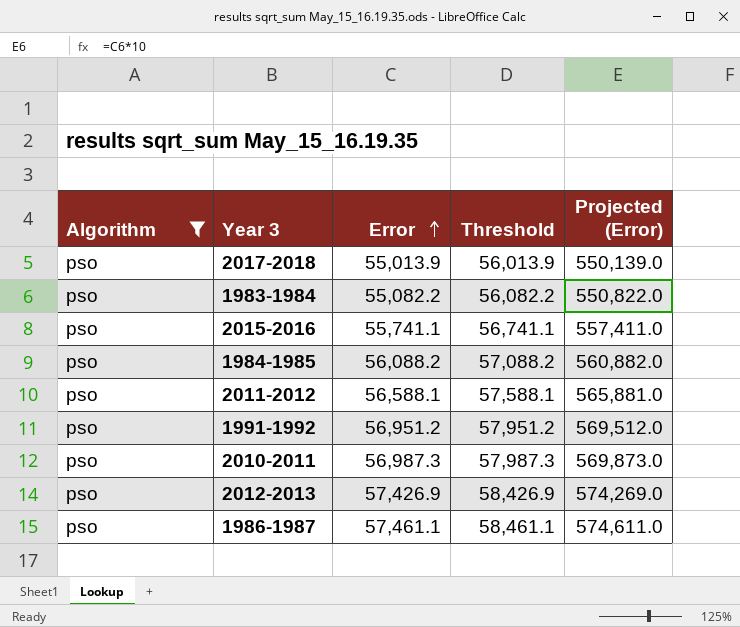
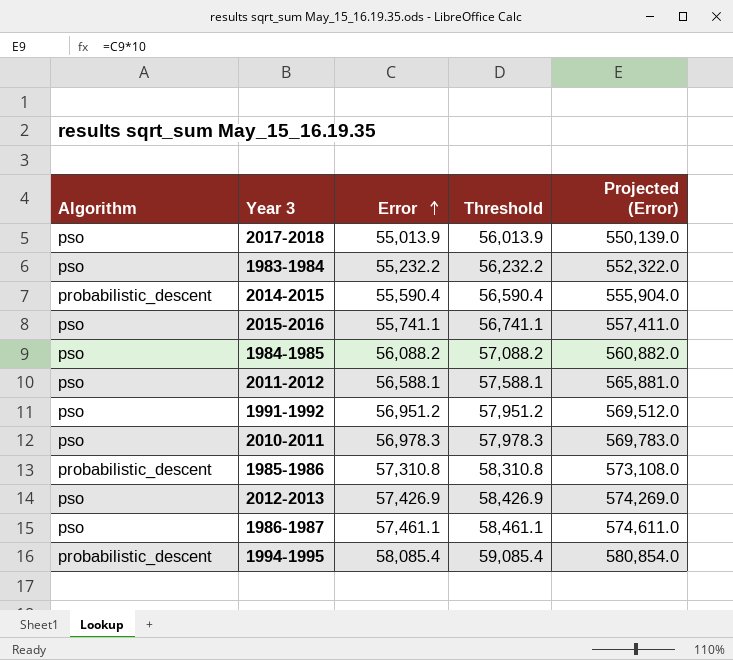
filter: Algorithm = pso -> none
1983-1984 | Error: 55,082.2 -> 55,232.2
1983-1984 | Threshold: 56,082.2 -> 56,232.2
1983-1984 | Projected (Error): 550,822.0 -> 552,322.0
2010-2011 | Error: 56,987.3 -> 56,978.3
2010-2011 | Threshold: 57,987.3 -> 57,978.3
2010-2011 | Projected (Error): 569,873.0 -> 569,783.0

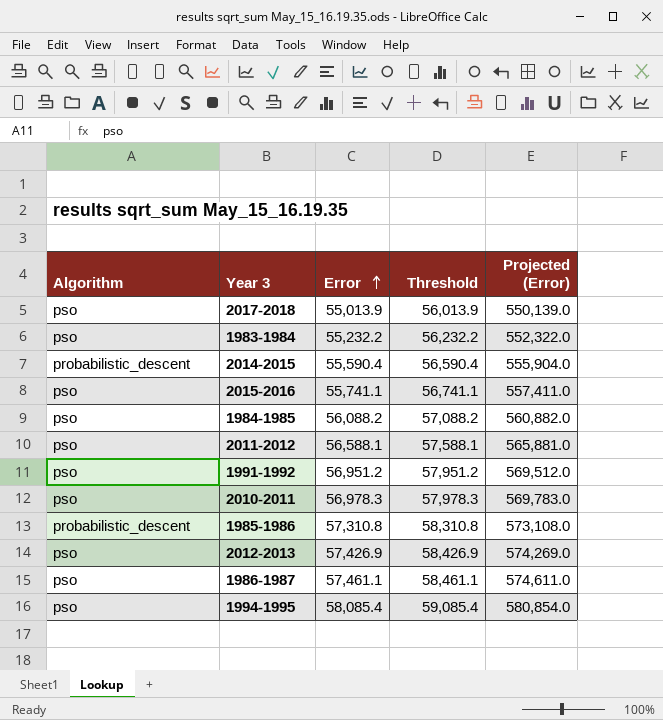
1994-1995 | Algorithm: probabilistic_descent -> pso

